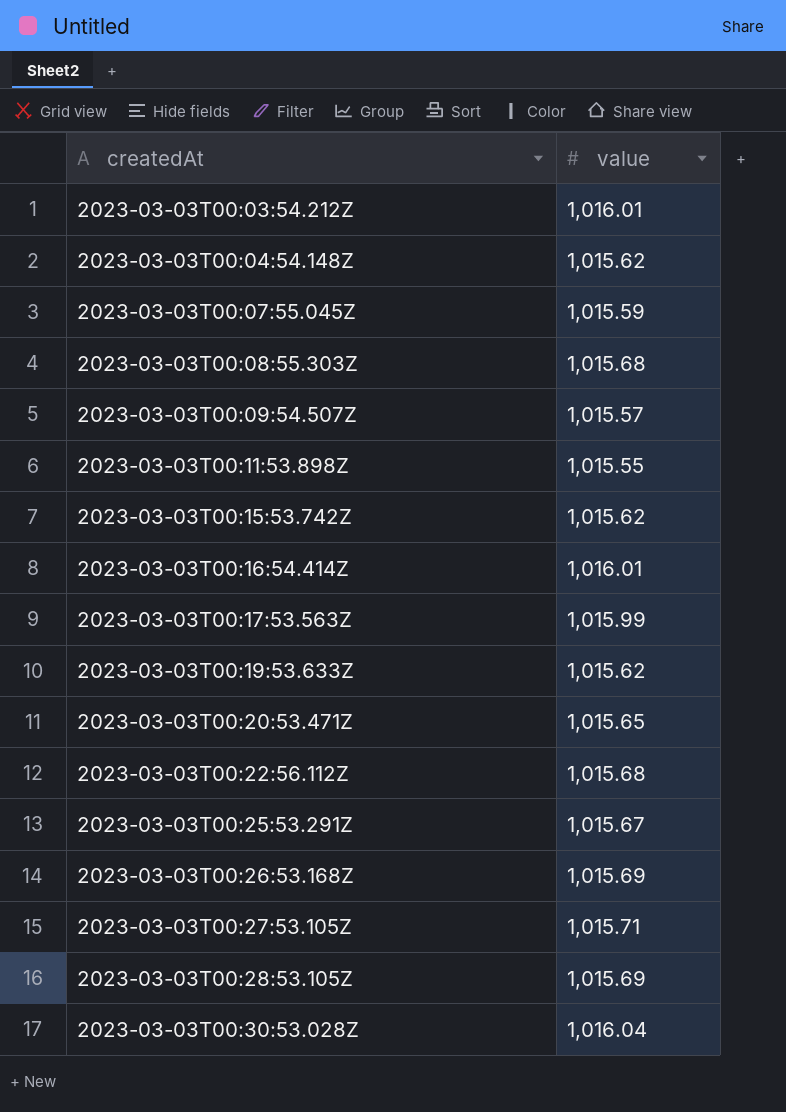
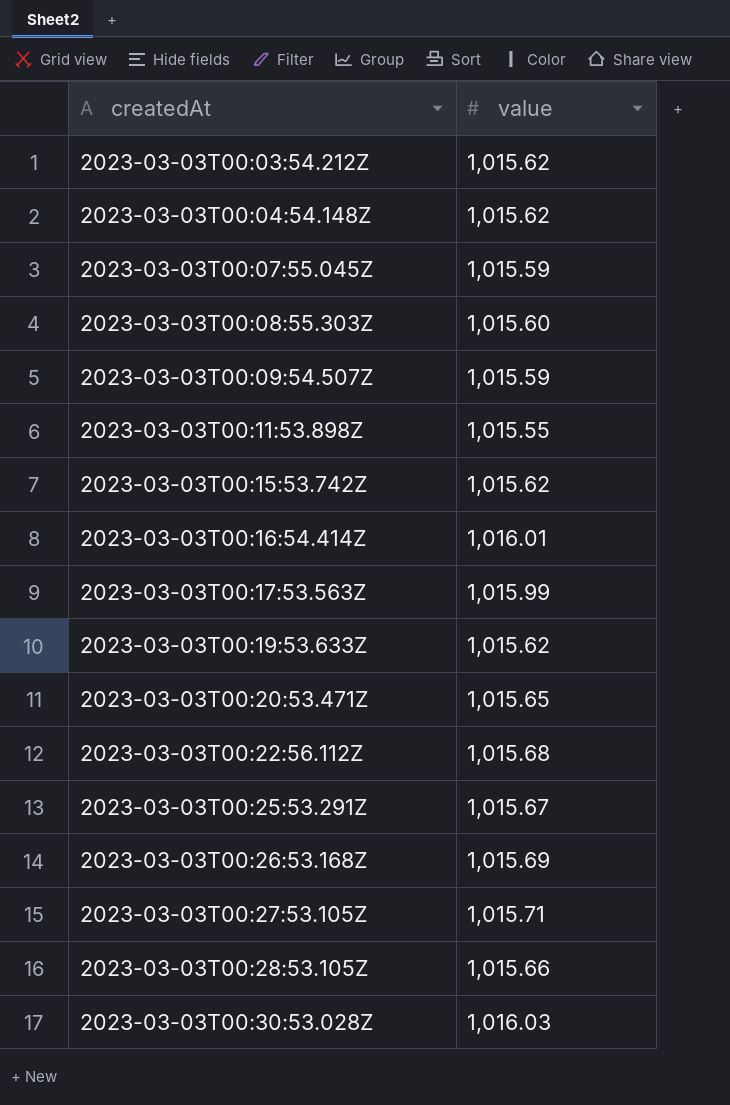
2023-03-03T00:03:54.212Z | value: 1,016.01 -> 1,015.62
2023-03-03T00:08:55.303Z | value: 1,015.68 -> 1,015.60
2023-03-03T00:09:54.507Z | value: 1,015.57 -> 1,015.59
2023-03-03T00:28:53.105Z | value: 1,015.69 -> 1,015.66
2023-03-03T00:30:53.028Z | value: 1,016.04 -> 1,016.03

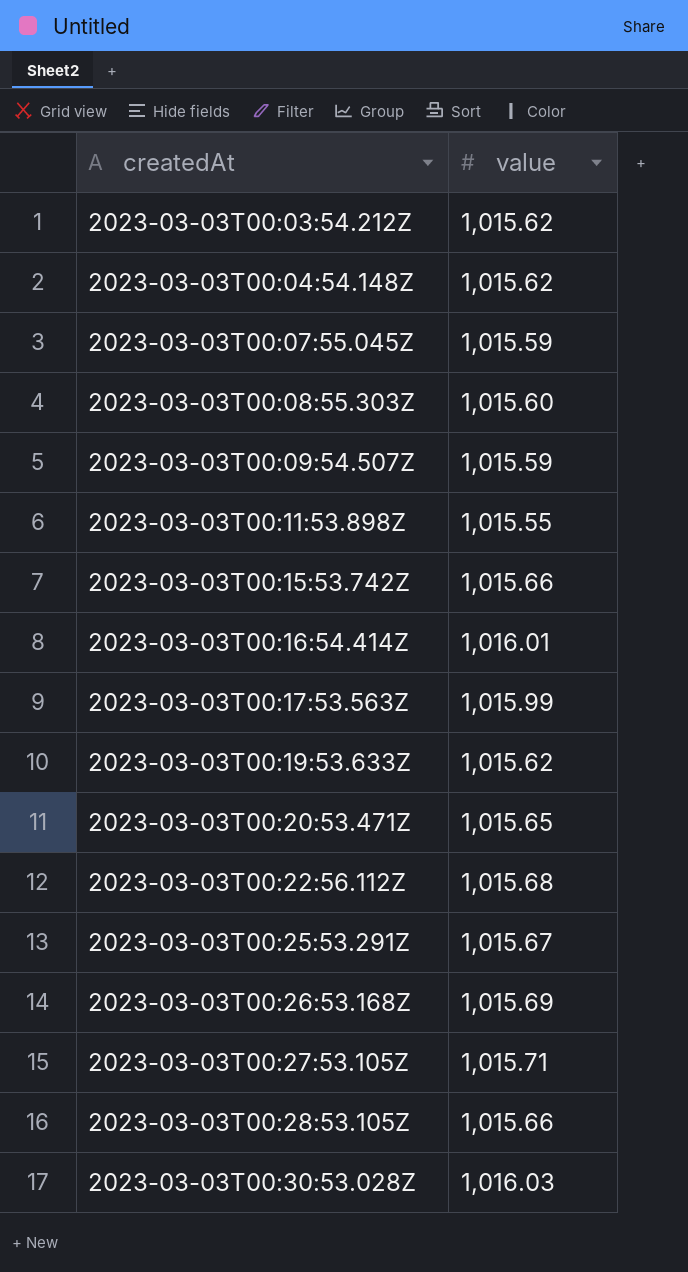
2023-03-03T00:15:53.742Z | value: 1,015.62 -> 1,015.66

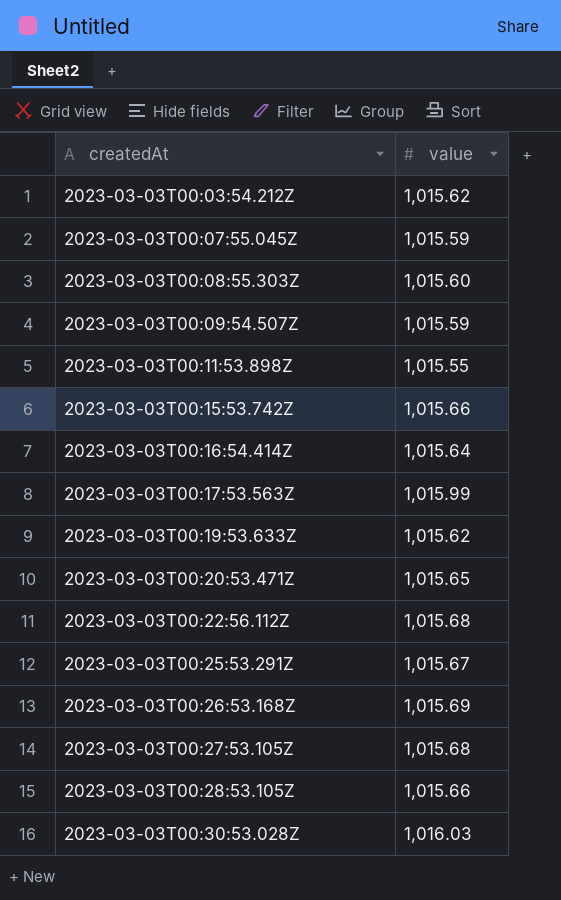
row 2023-03-03T00:04:54.148Z: 1,015.62 -> none
2023-03-03T00:16:54.414Z | value: 1,016.01 -> 1,015.64
2023-03-03T00:27:53.105Z | value: 1,015.71 -> 1,015.68

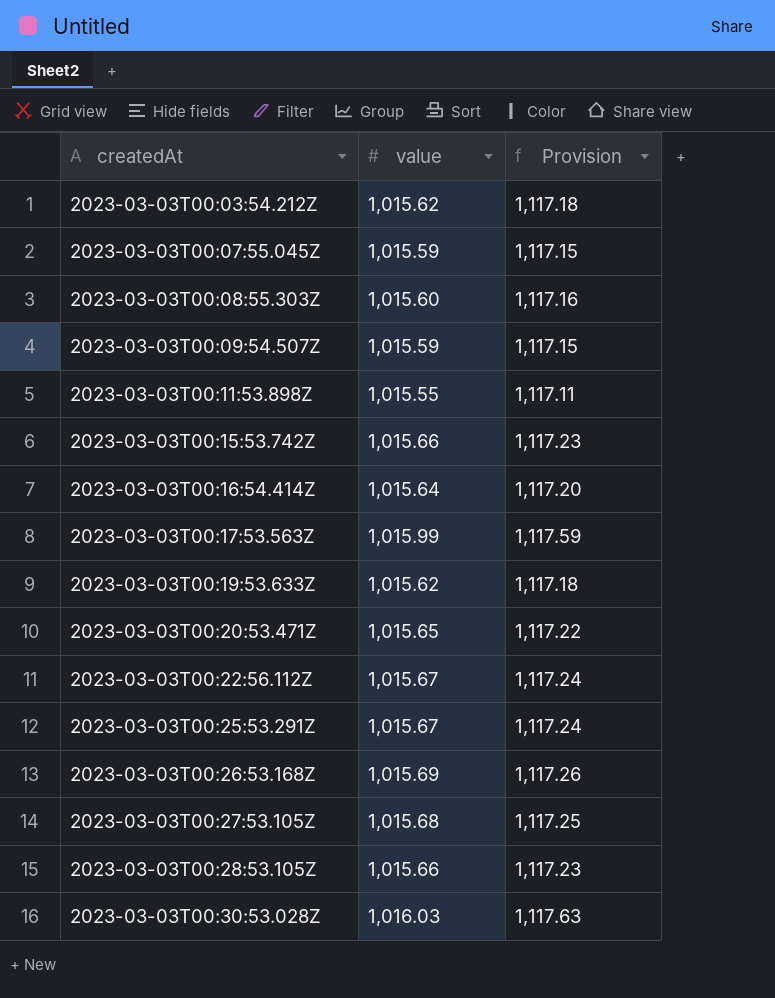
column Provision | formula: none -> [value] * 1.1
2023-03-03T00:22:56.112Z | value: 1,015.68 -> 1,015.67

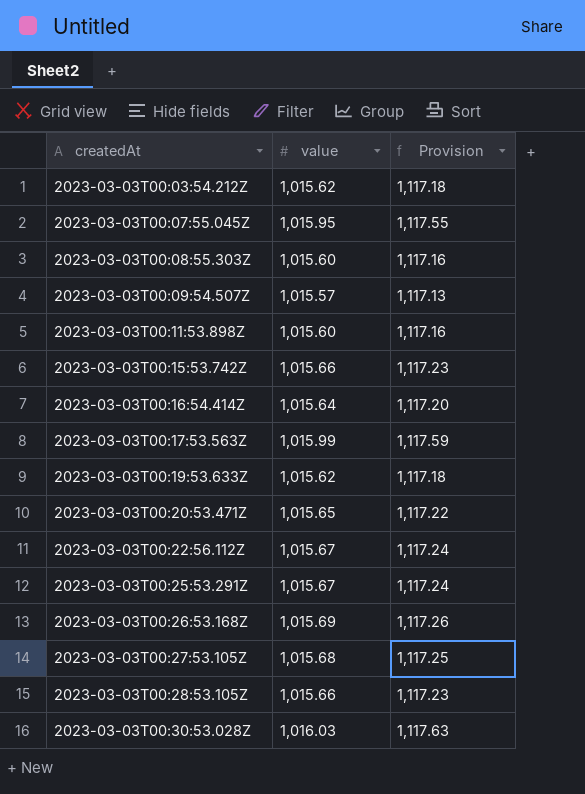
2023-03-03T00:07:55.045Z | value: 1,015.59 -> 1,015.95
2023-03-03T00:07:55.045Z | Provision: 1,117.15 -> 1,117.55
2023-03-03T00:09:54.507Z | value: 1,015.59 -> 1,015.57
2023-03-03T00:09:54.507Z | Provision: 1,117.15 -> 1,117.13
2023-03-03T00:11:53.898Z | value: 1,015.55 -> 1,015.60
2023-03-03T00:11:53.898Z | Provision: 1,117.11 -> 1,117.16

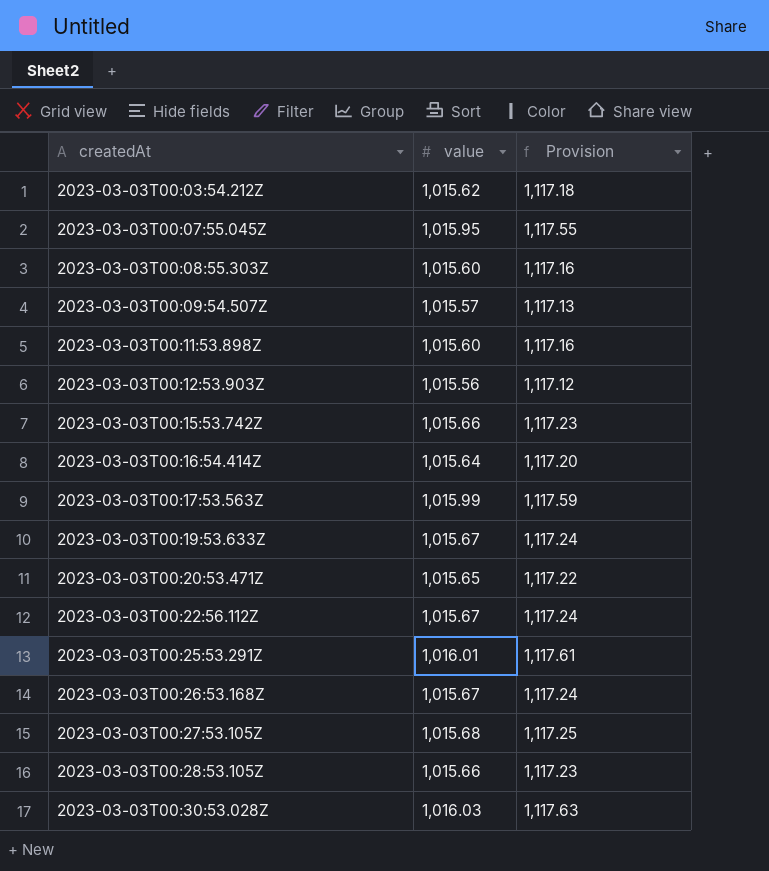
row 2023-03-03T00:12:53.903Z: none -> 1,015.56 | 1,117.12
2023-03-03T00:19:53.633Z | value: 1,015.62 -> 1,015.67
2023-03-03T00:19:53.633Z | Provision: 1,117.18 -> 1,117.24
2023-03-03T00:25:53.291Z | value: 1,015.67 -> 1,016.01
2023-03-03T00:25:53.291Z | Provision: 1,117.24 -> 1,117.61
2023-03-03T00:26:53.168Z | value: 1,015.69 -> 1,015.67
2023-03-03T00:26:53.168Z | Provision: 1,117.26 -> 1,117.24

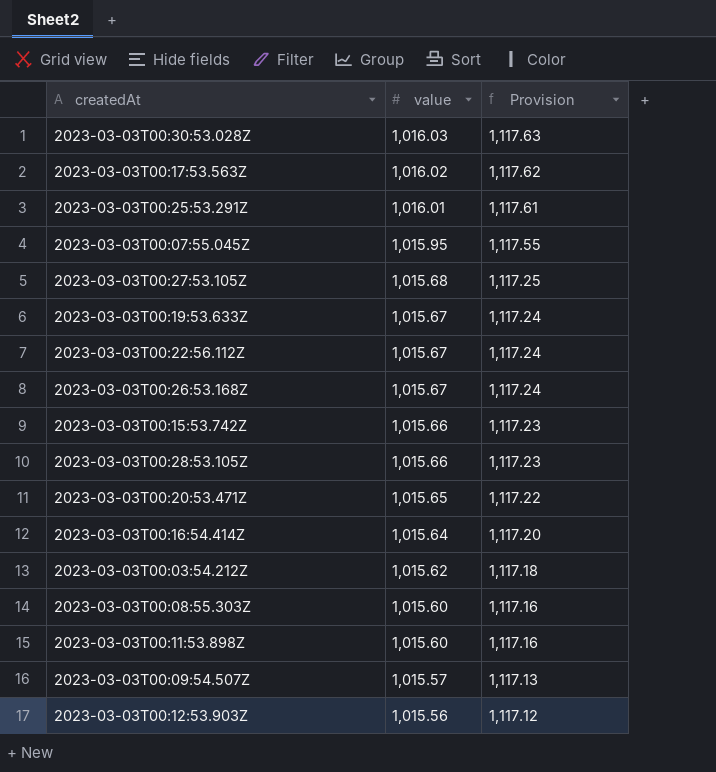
row order: createdAt ascending -> value descending
2023-03-03T00:17:53.563Z | value: 1,015.99 -> 1,016.02
2023-03-03T00:17:53.563Z | Provision: 1,117.59 -> 1,117.62

